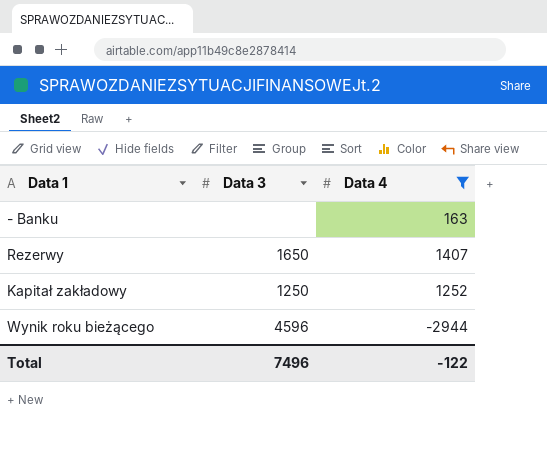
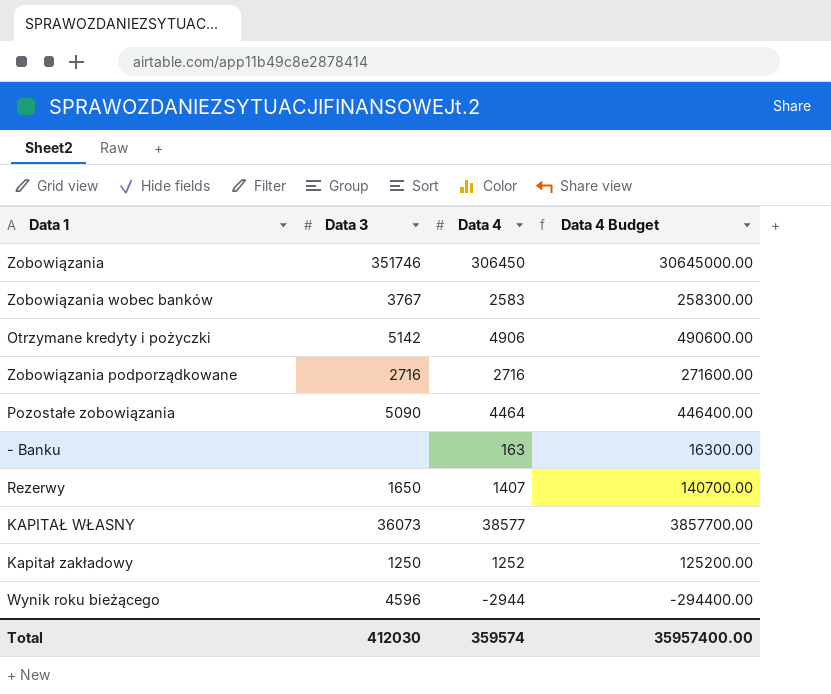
filter: Data 4 <= 1407 -> none
column Data 4 Budget | formula: none -> [Data 4] * 100
Total | Data 3: 7496 -> 412030
Total | Data 4: -122 -> 359574

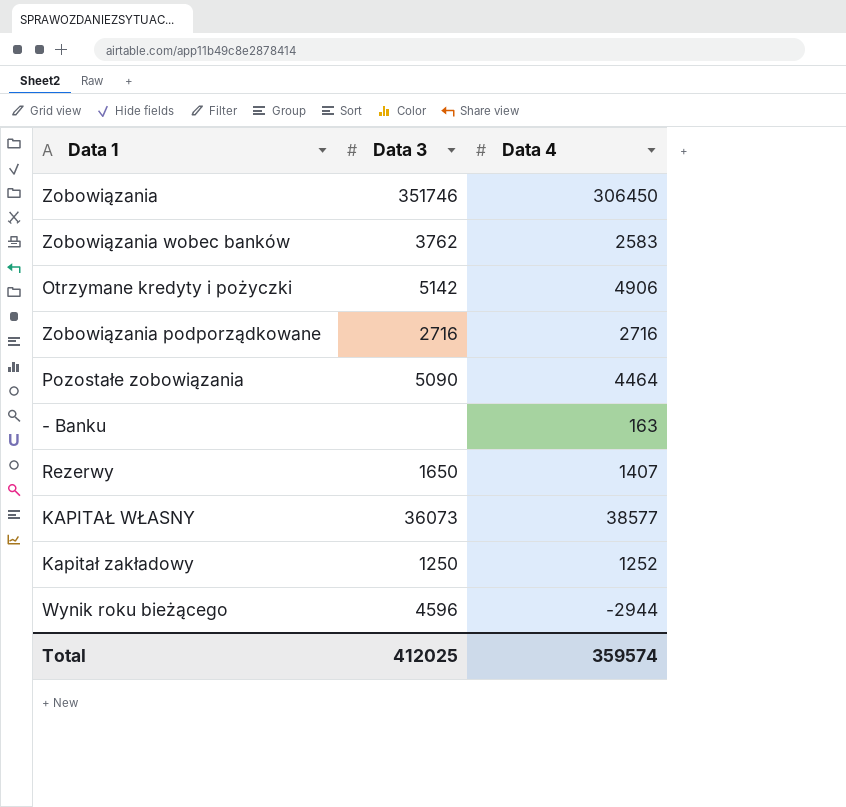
column Data 4 Budget | formula: [Data 4] * 100 -> none
Zobowiązania wobec banków | Data 3: 3767 -> 3762
Total | Data 3: 412030 -> 412025

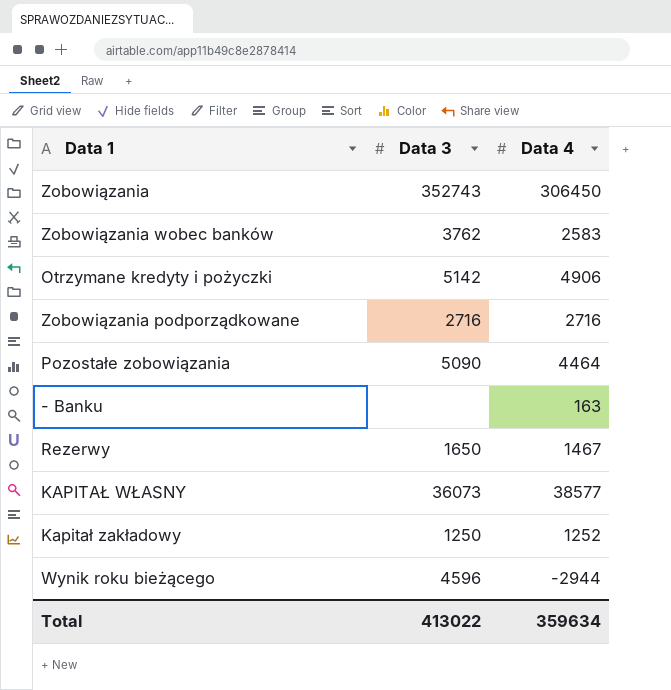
Zobowiązania | Data 3: 351746 -> 352743
Rezerwy | Data 4: 1407 -> 1467
Total | Data 3: 412025 -> 413022
Total | Data 4: 359574 -> 359634

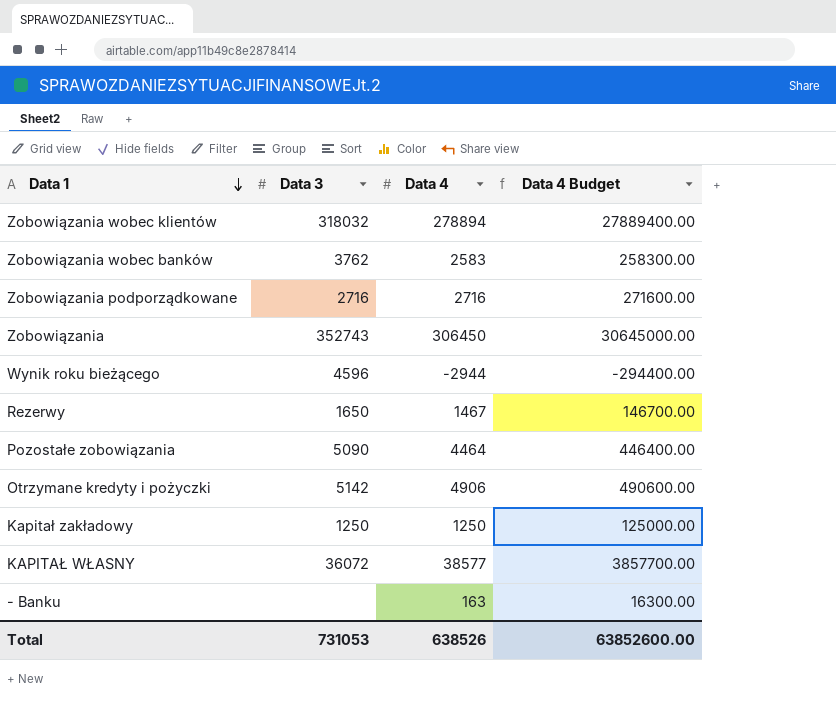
row order: none -> Data 1 descending
column Data 4 Budget | formula: none -> [Data 4] * 100
row Zobowiązania wobec klientów: none -> 318032 | 278894 | 27889400.00
Kapitał zakładowy | Data 4: 1252 -> 1250
KAPITAŁ WŁASNY | Data 3: 36073 -> 36072
Total | Data 3: 413022 -> 731053
Total | Data 4: 359634 -> 638526

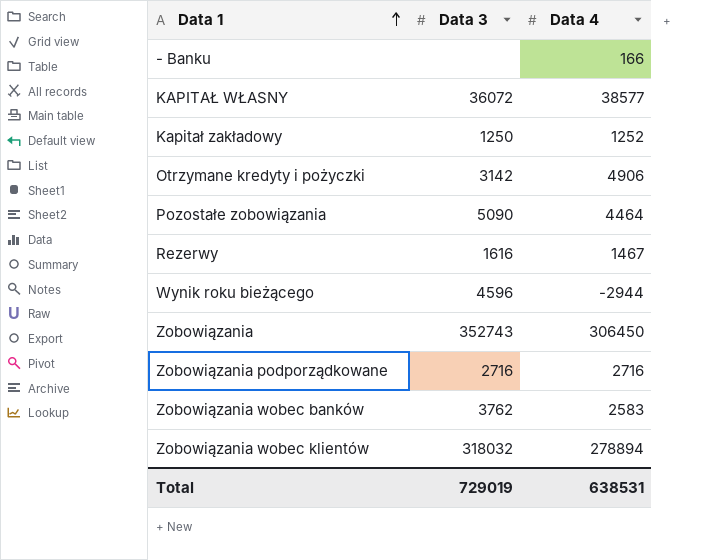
row order: Data 1 descending -> Data 1 ascending
column Data 4 Budget | formula: [Data 4] * 100 -> none
- Banku | Data 4: 163 -> 166
Kapitał zakładowy | Data 4: 1250 -> 1252
Otrzymane kredyty i pożyczki | Data 3: 5142 -> 3142
Rezerwy | Data 3: 1650 -> 1616
Total | Data 3: 731053 -> 729019
Total | Data 4: 638526 -> 638531

